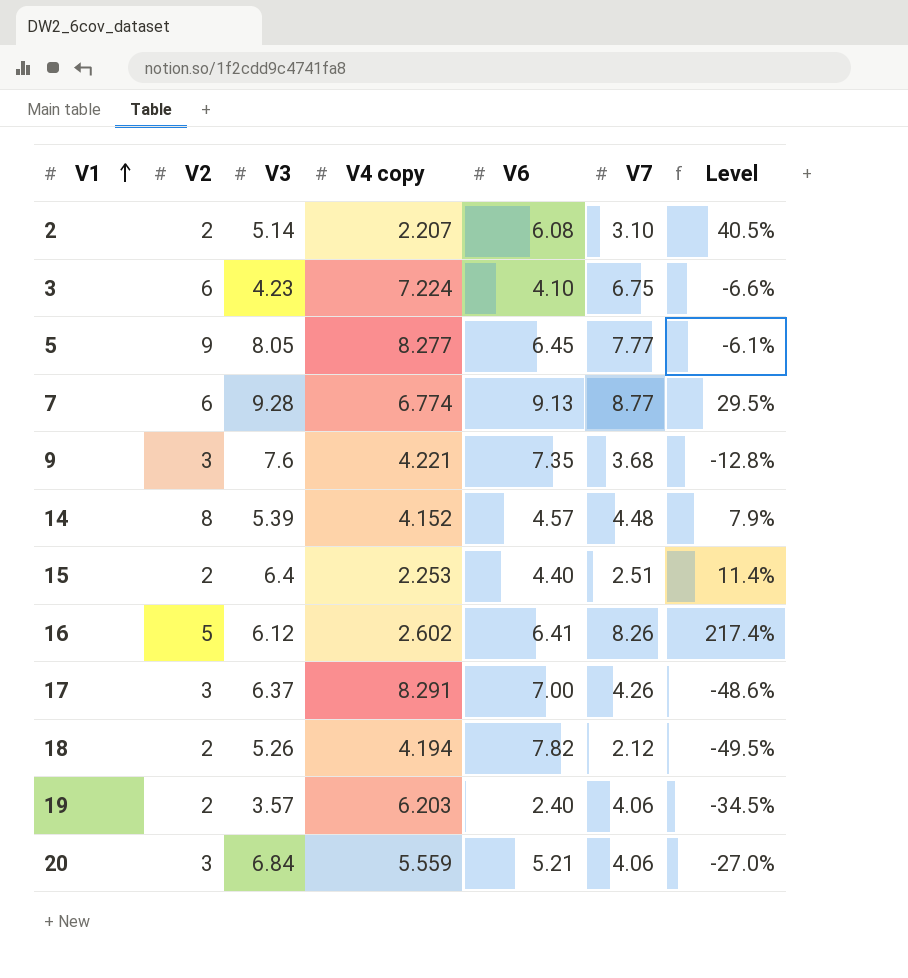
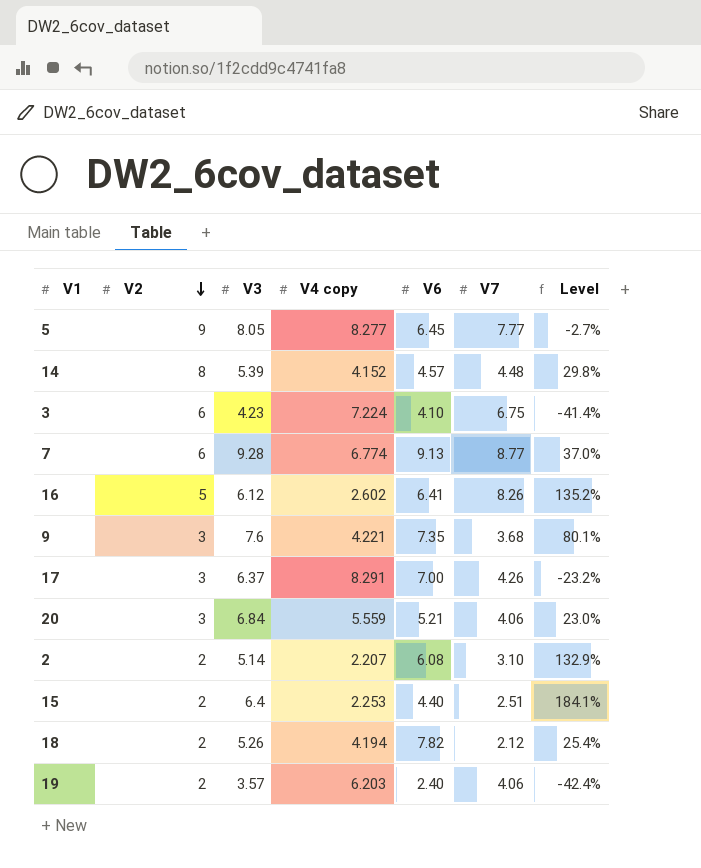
row order: V1 ascending -> V2 descending
column Level | formula: ([V7] - [V4 copy]) / [V4 copy] -> ([V3] - [V4 copy]) / [V4 copy]

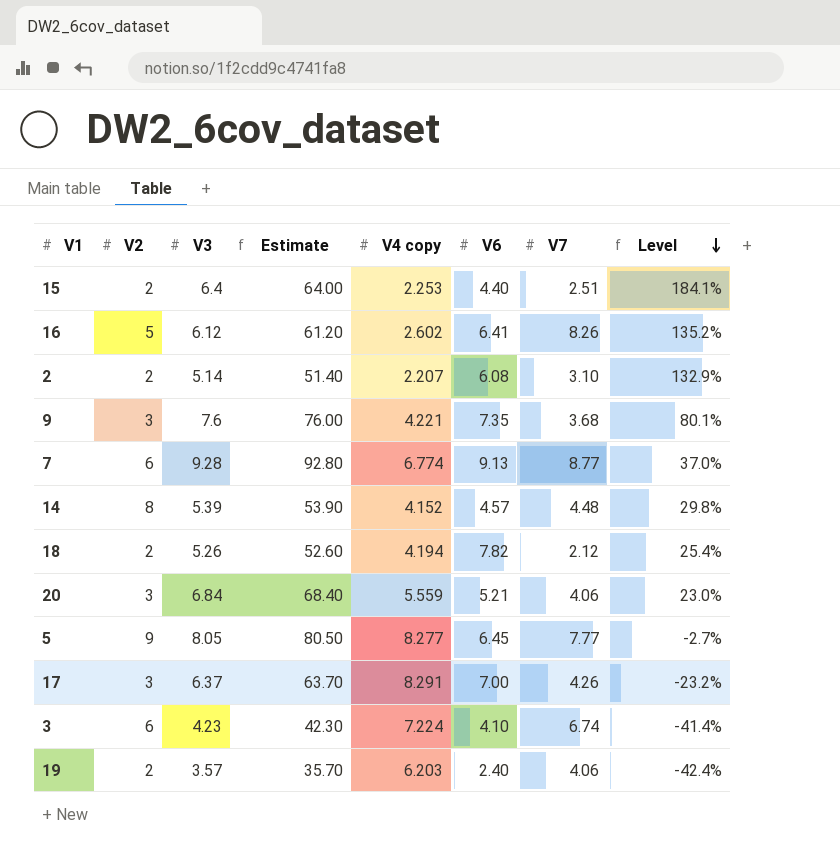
row order: V2 descending -> Level descending
column Estimate | formula: none -> [V3] * 10
3 | V7: 6.75 -> 6.74

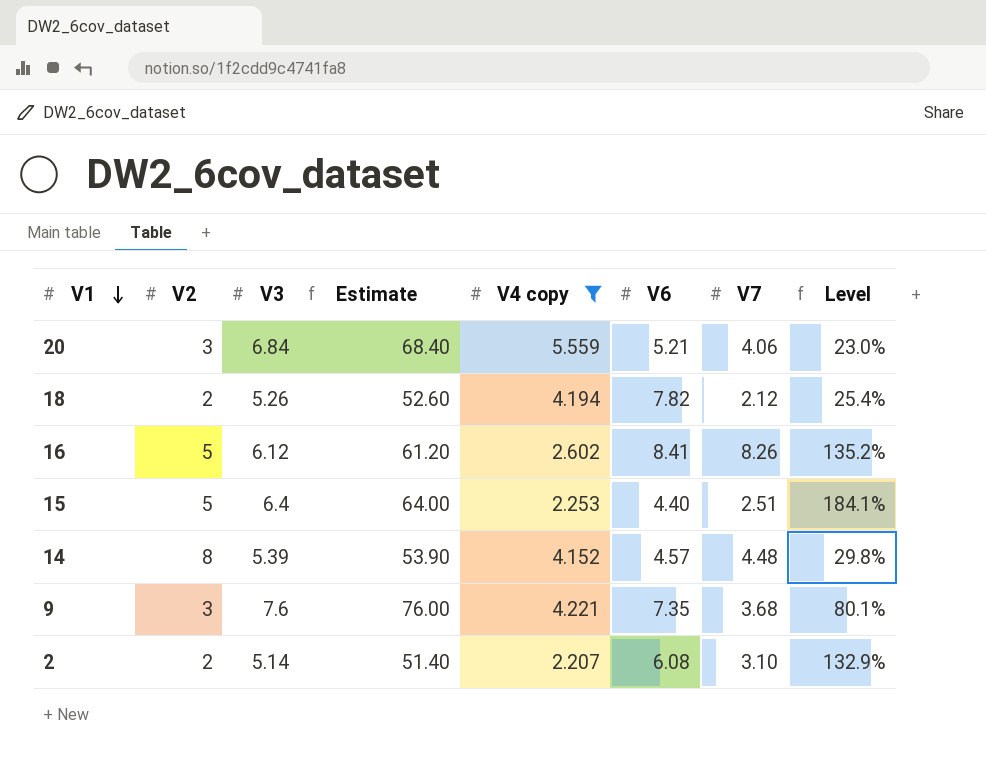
filter: none -> V4 copy <= 5.559
row order: Level descending -> V1 descending
16 | V6: 6.41 -> 8.41
15 | V2: 2 -> 5

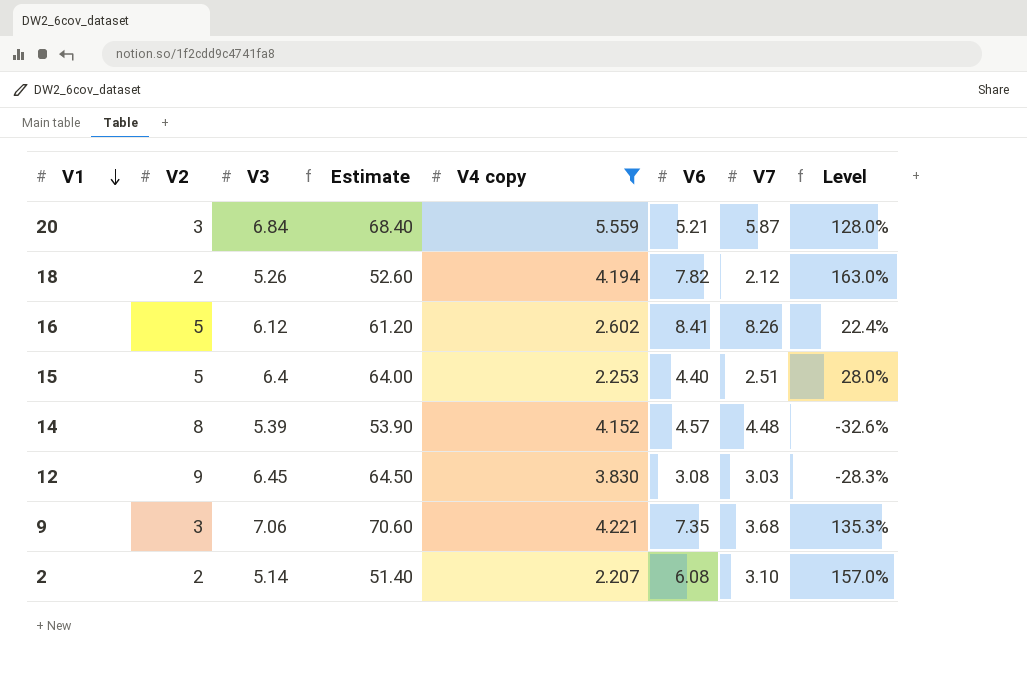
column Level | formula: ([V3] - [V4 copy]) / [V4 copy] -> ([V3] - [V2]) / [V2]
20 | V7: 4.06 -> 5.87
row 12: none -> 9 | 6.45 | 64.50 | 3.830 | 3.08 | 3.03 | -28.3%
9 | V3: 7.6 -> 7.06
9 | Estimate: 76.00 -> 70.60

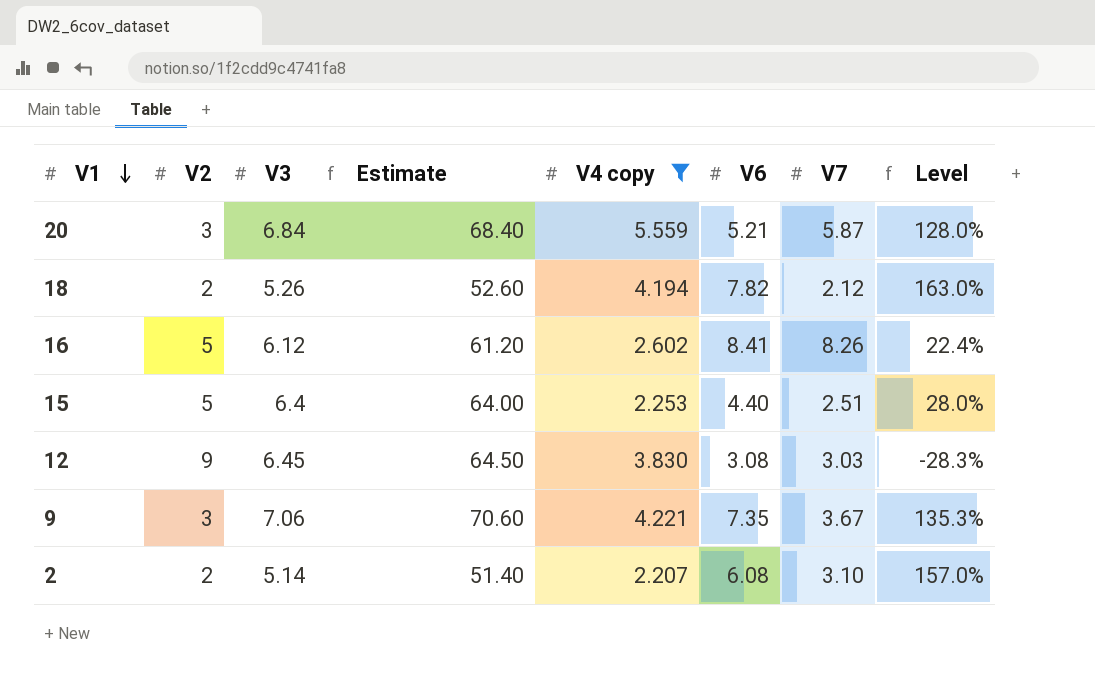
row 14: 8 | 5.39 | 53.90 | 4.152 | 4.57 | 4.48 | -32.6% -> none
9 | V7: 3.68 -> 3.67

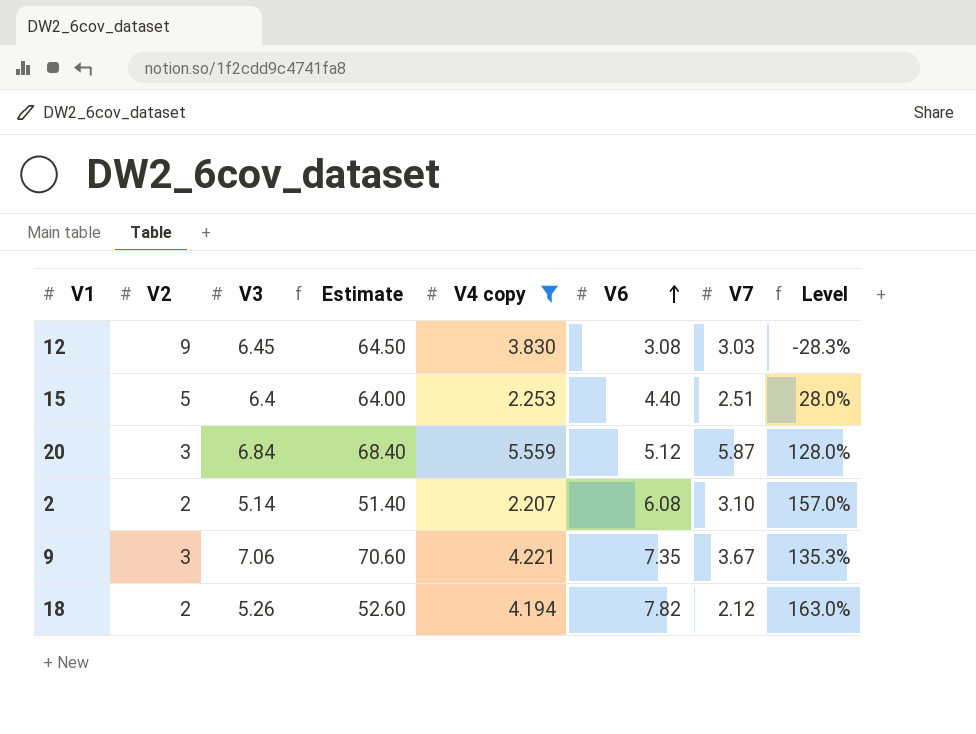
row order: V1 descending -> V6 ascending
row 16: 5 | 6.12 | 61.20 | 2.602 | 8.41 | 8.26 | 22.4% -> none
20 | V6: 5.21 -> 5.12

